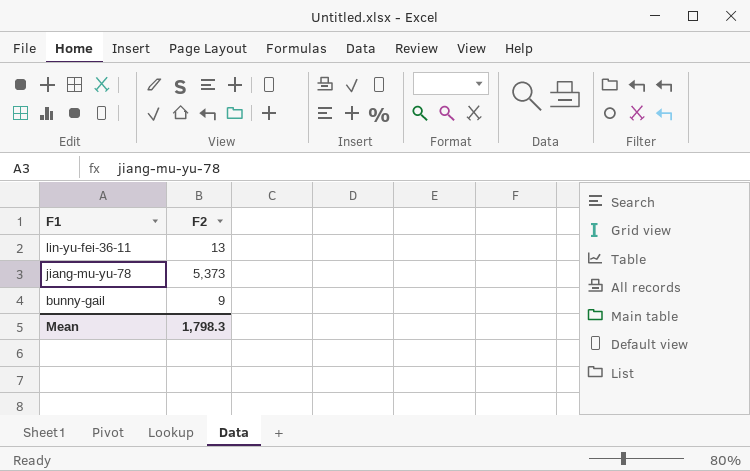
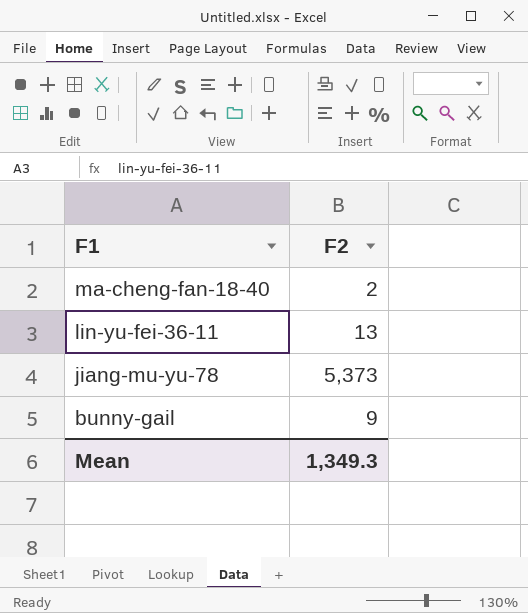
row ma-cheng-fan-18-40: none -> 2
Mean | F2: 1,798.3 -> 1,349.3

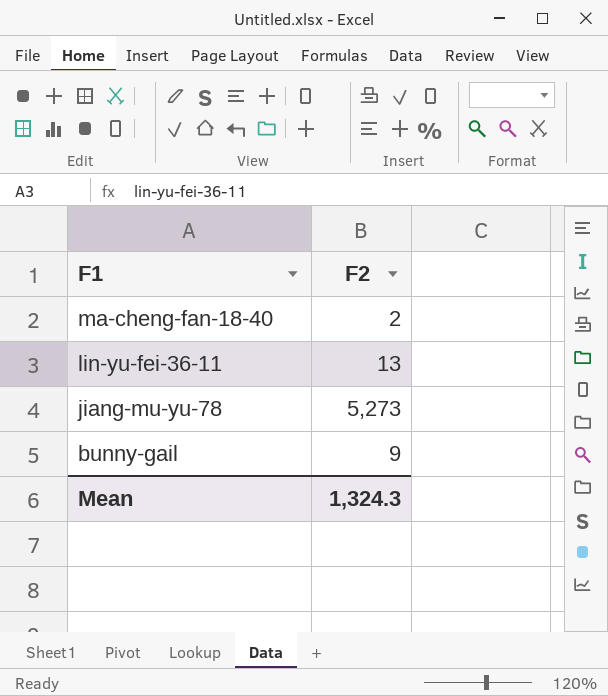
jiang-mu-yu-78 | F2: 5,373 -> 5,273
Mean | F2: 1,349.3 -> 1,324.3

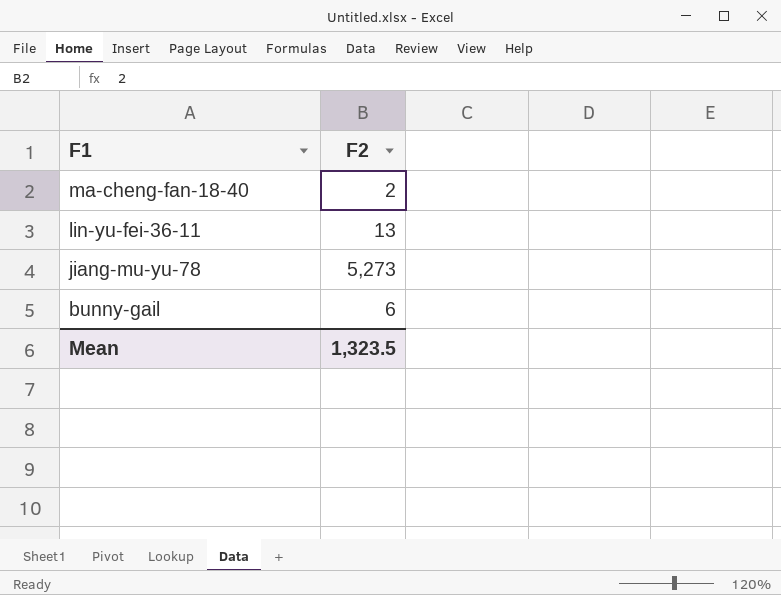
bunny-gail | F2: 9 -> 6
Mean | F2: 1,324.3 -> 1,323.5

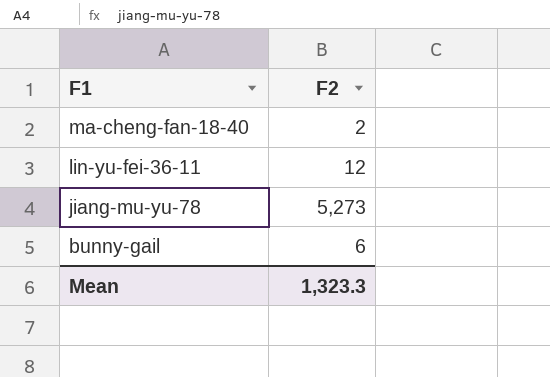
lin-yu-fei-36-11 | F2: 13 -> 12
Mean | F2: 1,323.5 -> 1,323.3

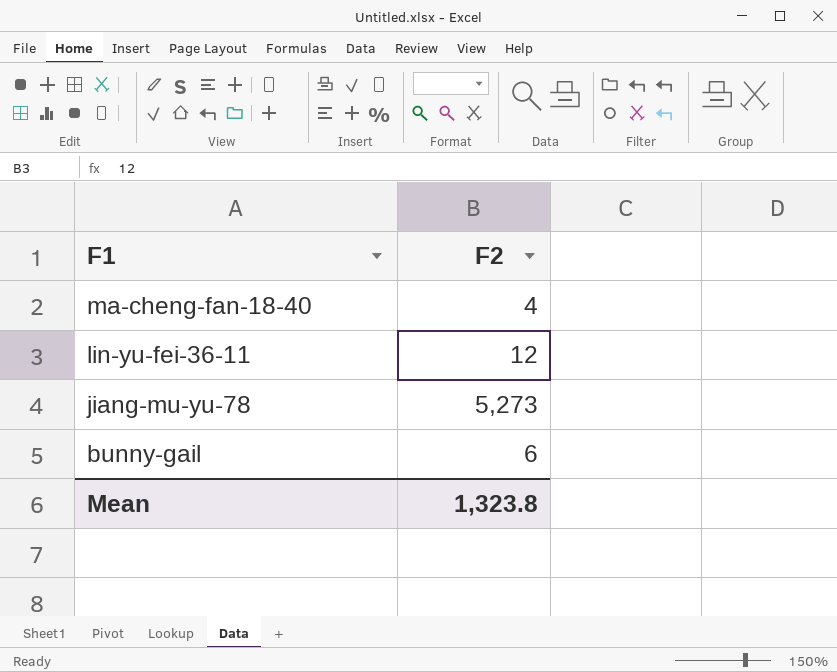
ma-cheng-fan-18-40 | F2: 2 -> 4
Mean | F2: 1,323.3 -> 1,323.8

